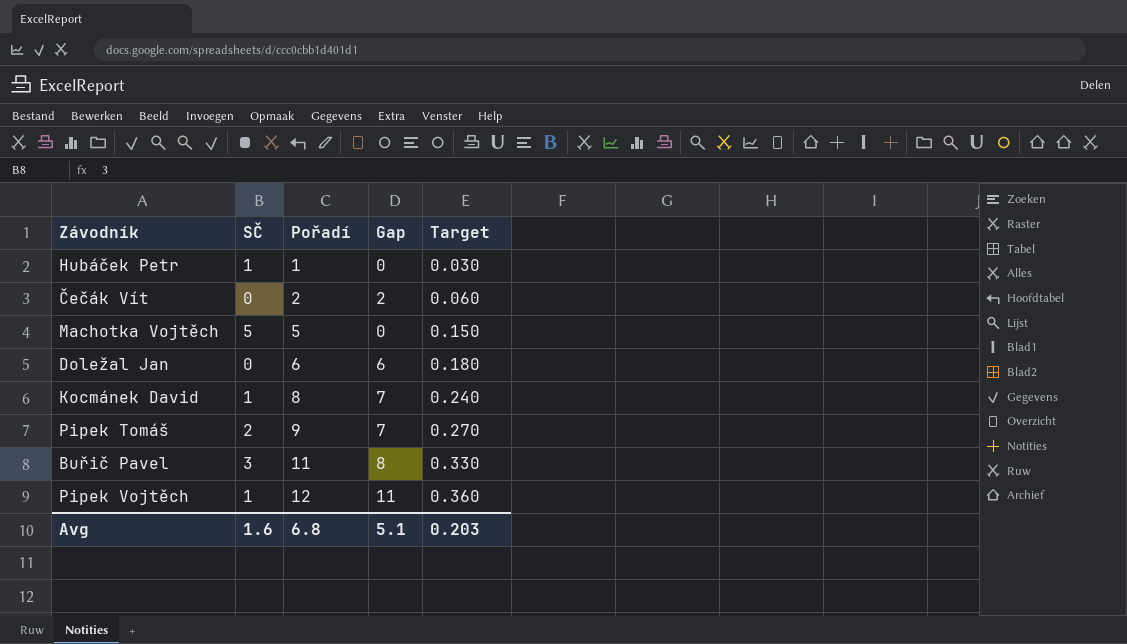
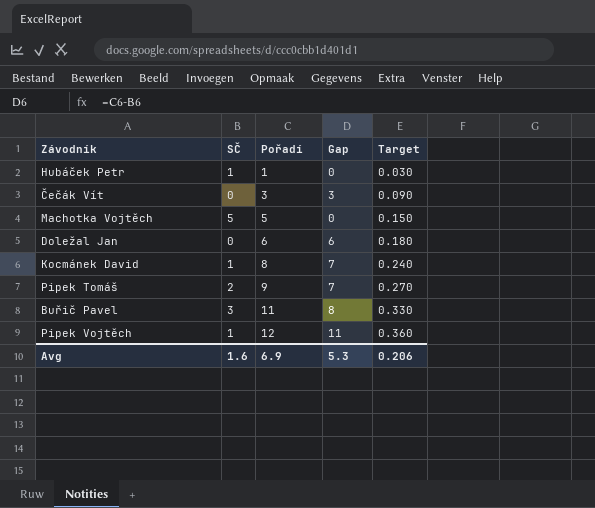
Čečák Vít | Pořadí: 2 -> 3
Čečák Vít | Gap: 2 -> 3
Čečák Vít | Target: 0.060 -> 0.090
Avg | Pořadí: 6.8 -> 6.9
Avg | Gap: 5.1 -> 5.3
Avg | Target: 0.203 -> 0.206

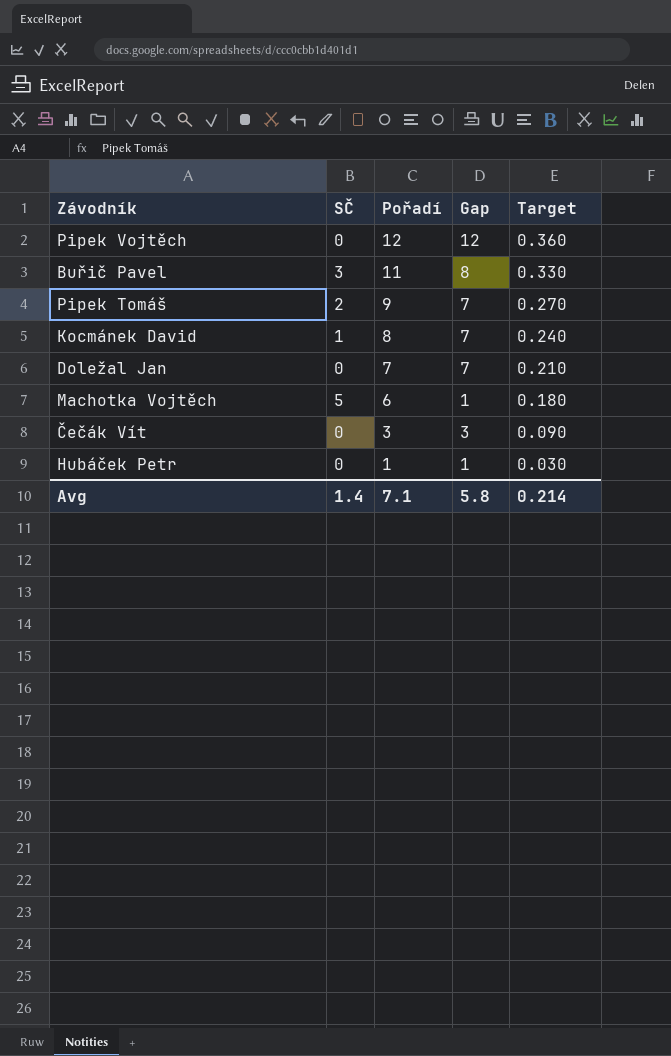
row order: Pořadí ascending -> Pořadí descending
Pipek Vojtěch | SČ: 1 -> 0
Pipek Vojtěch | Gap: 11 -> 12
Doležal Jan | Pořadí: 6 -> 7
Doležal Jan | Gap: 6 -> 7
Doležal Jan | Target: 0.180 -> 0.210
Machotka Vojtěch | Pořadí: 5 -> 6
Machotka Vojtěch | Gap: 0 -> 1
Machotka Vojtěch | Target: 0.150 -> 0.180
Hubáček Petr | SČ: 1 -> 0
Hubáček Petr | Gap: 0 -> 1
Avg | SČ: 1.6 -> 1.4
Avg | Pořadí: 6.9 -> 7.1
Avg | Gap: 5.3 -> 5.8
Avg | Target: 0.206 -> 0.214

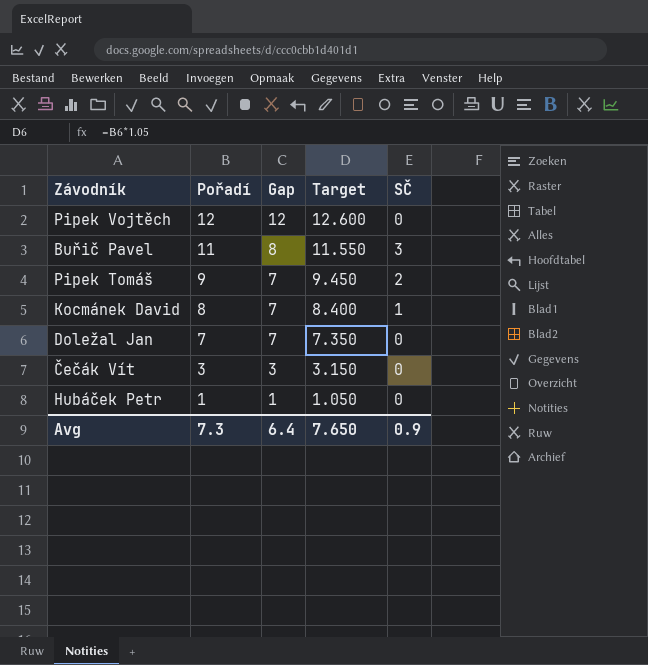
column Target | formula: [Pořadí] * 0.03 -> [Pořadí] * 1.05
column SČ | position: 2 -> 5
row Machotka Vojtěch: 5 | 6 | 1 | 0.180 -> none
Avg | Pořadí: 7.1 -> 7.3
Avg | Gap: 5.8 -> 6.4
Avg | Target: 0.214 -> 7.650
Avg | SČ: 1.4 -> 0.9

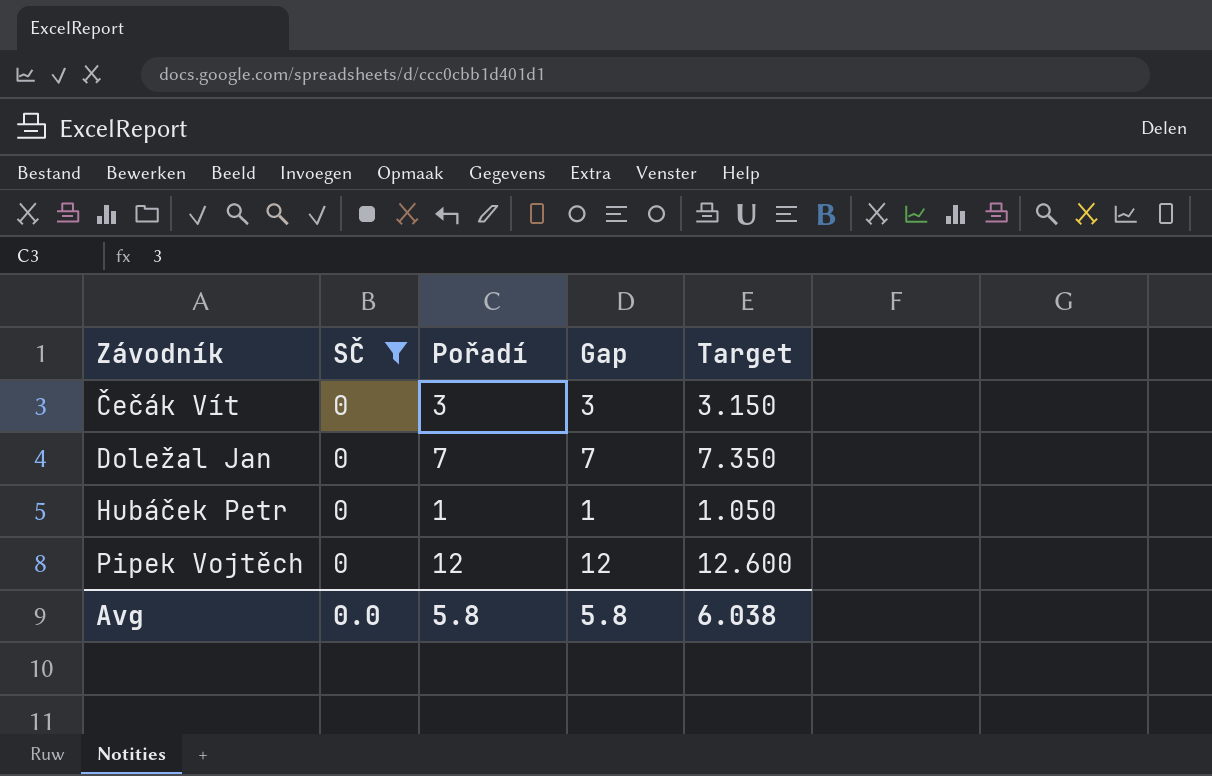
filter: none -> SČ = 0
row order: Pořadí descending -> Závodník ascending
column SČ | position: 5 -> 2
Avg | SČ: 0.9 -> 0.0
Avg | Pořadí: 7.3 -> 5.8
Avg | Gap: 6.4 -> 5.8
Avg | Target: 7.650 -> 6.038

